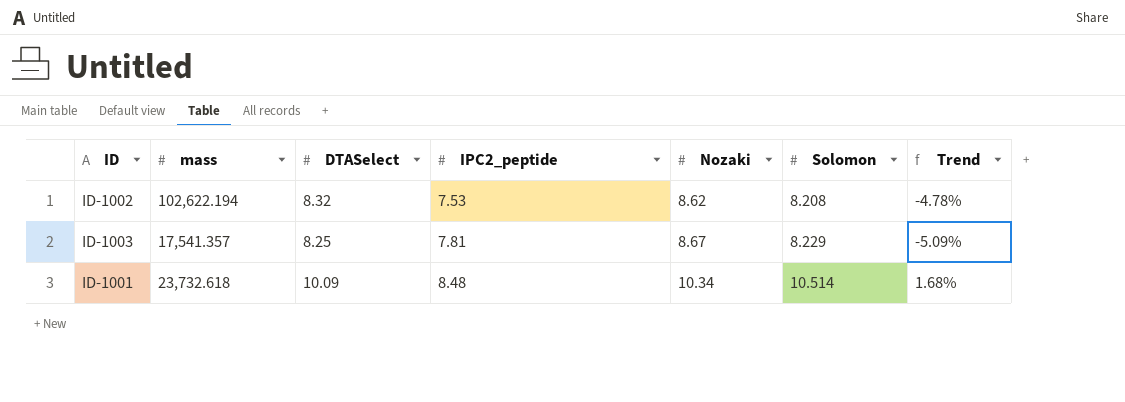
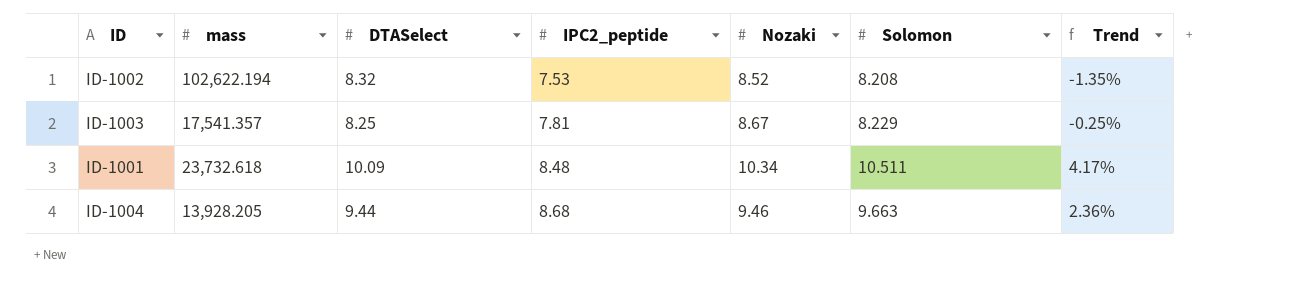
column Trend | formula: ([Solomon] - [Nozaki]) / [Nozaki] -> ([Solomon] - [DTASelect]) / [DTASelect]
ID-1002 | Nozaki: 8.62 -> 8.52
ID-1001 | Solomon: 10.514 -> 10.511
row ID-1004: none -> 13,928.205 | 9.44 | 8.68 | 9.46 | 9.663 | 2.36%

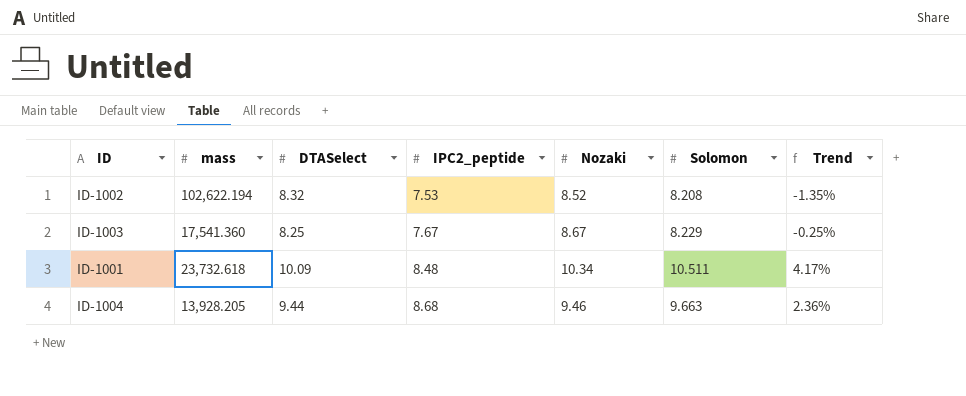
ID-1003 | mass: 17,541.357 -> 17,541.360
ID-1003 | IPC2_peptide: 7.81 -> 7.67

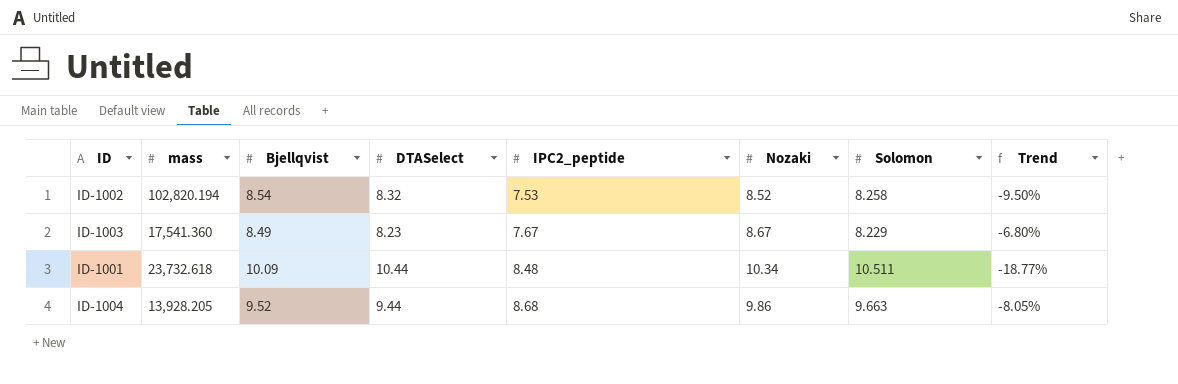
column Bjellqvist | position: none -> 3
column Trend | formula: ([Solomon] - [DTASelect]) / [DTASelect] -> ([IPC2_peptide] - [DTASelect]) / [DTASelect]
ID-1002 | mass: 102,622.194 -> 102,820.194
ID-1002 | Solomon: 8.208 -> 8.258
ID-1003 | DTASelect: 8.25 -> 8.23
ID-1001 | DTASelect: 10.09 -> 10.44
ID-1004 | Nozaki: 9.46 -> 9.86

